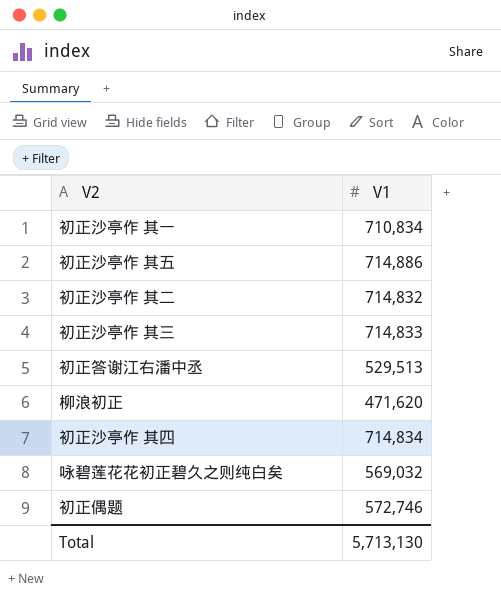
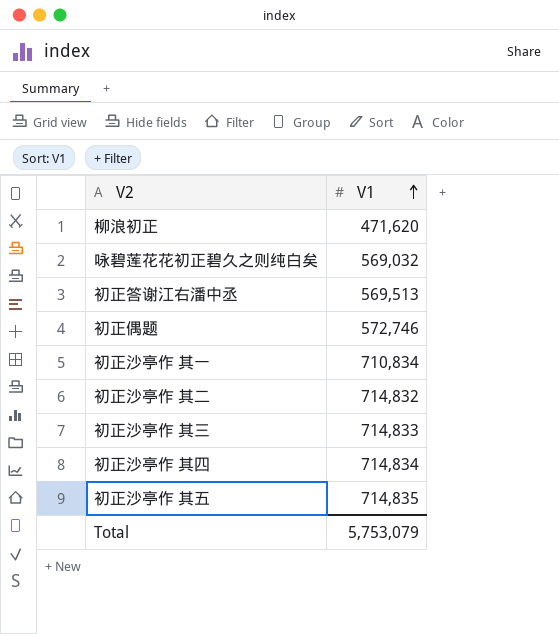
row order: none -> V1 ascending
初正答谢江右潘中丞 | V1: 529,513 -> 569,513
初正沙亭作 其五 | V1: 714,886 -> 714,835
Total | V1: 5,713,130 -> 5,753,079

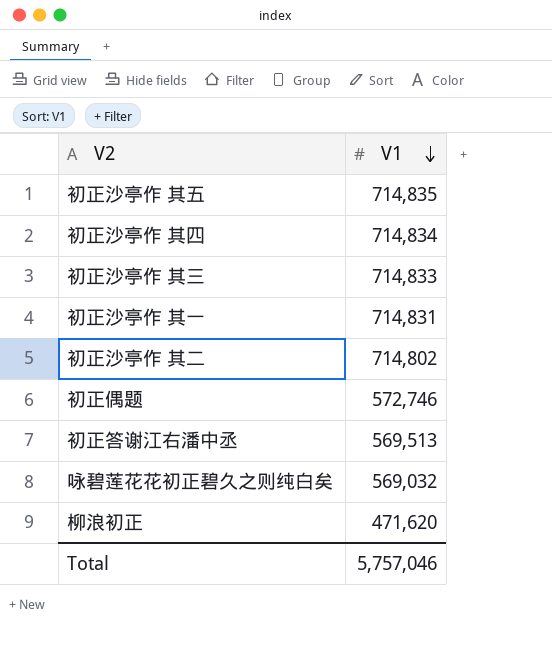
row order: V1 ascending -> V1 descending
初正沙亭作 其一 | V1: 710,834 -> 714,831
初正沙亭作 其二 | V1: 714,832 -> 714,802
Total | V1: 5,753,079 -> 5,757,046

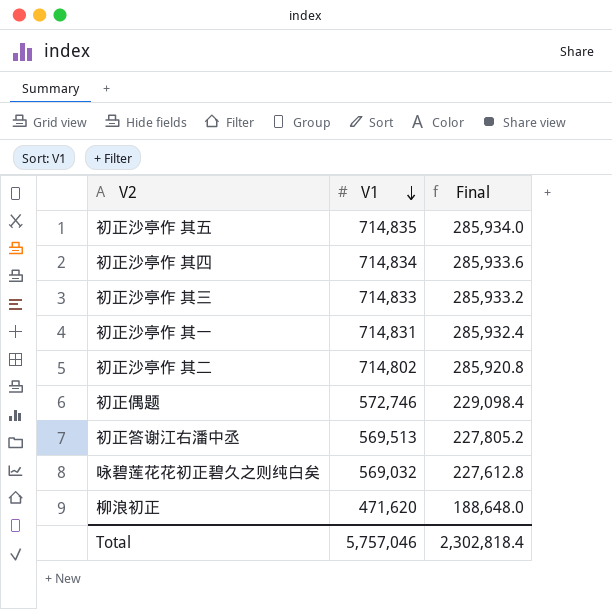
column Final | formula: none -> [V1] * 0.4

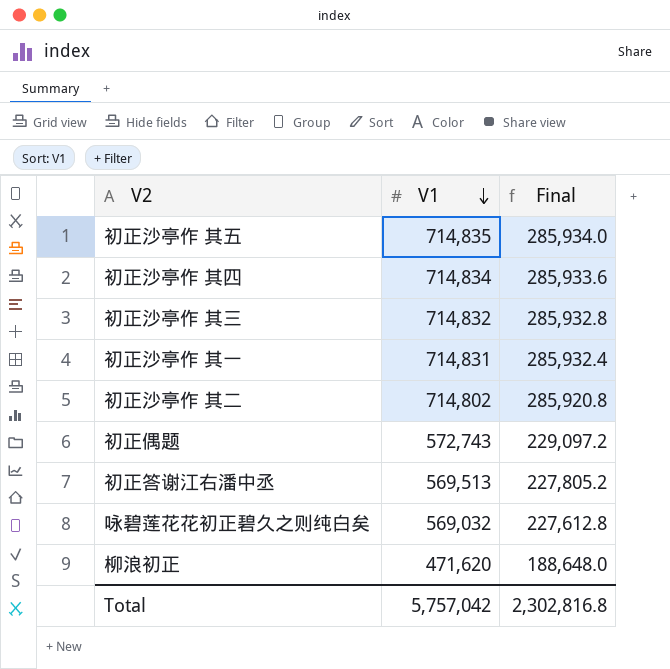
初正沙亭作 其三 | V1: 714,833 -> 714,832
初正沙亭作 其三 | Final: 285,933.2 -> 285,932.8
初正偶题 | V1: 572,746 -> 572,743
初正偶题 | Final: 229,098.4 -> 229,097.2
Total | V1: 5,757,046 -> 5,757,042
Total | Final: 2,302,818.4 -> 2,302,816.8

